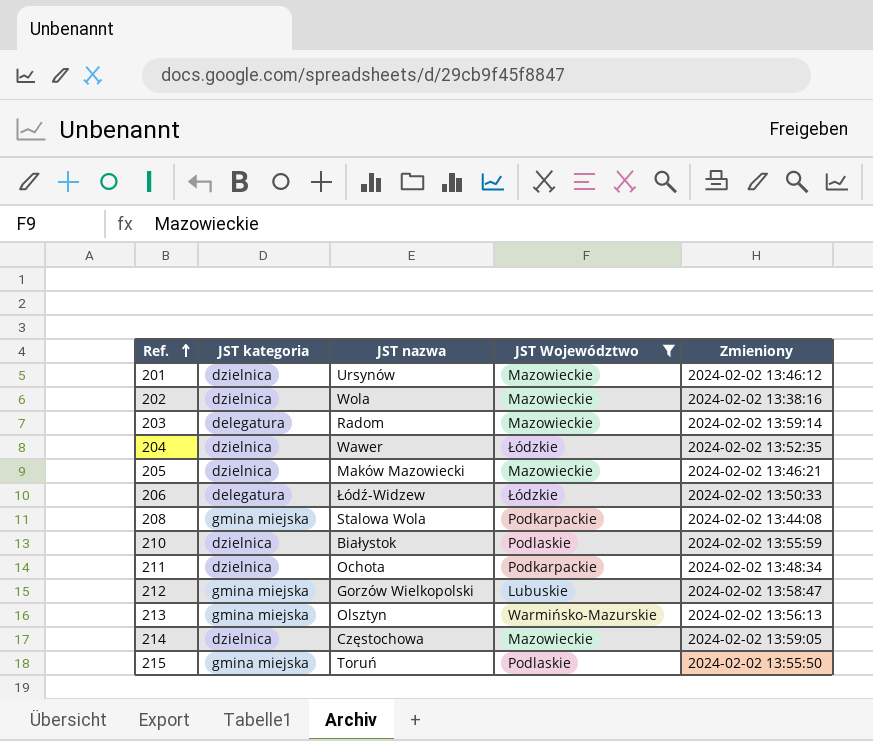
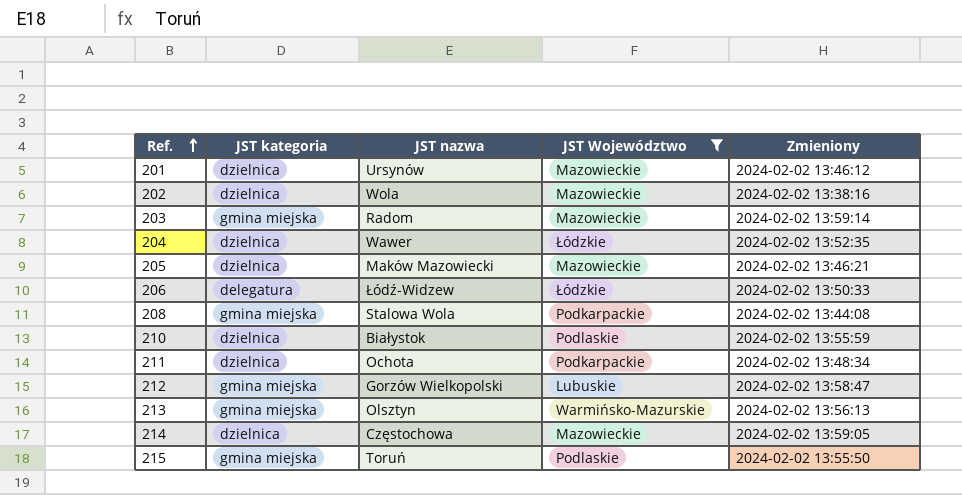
203 | JST kategoria: delegatura -> gmina miejska

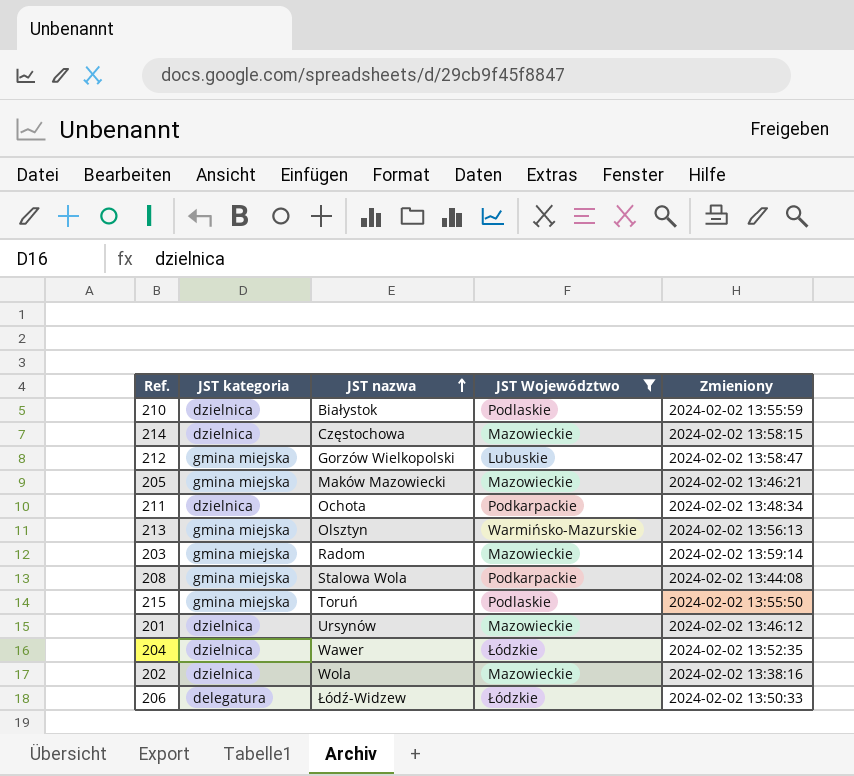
row order: Ref. ascending -> JST nazwa ascending
214 | Zmieniony: 2024-02-02 13:59:05 -> 2024-02-02 13:58:15
205 | JST kategoria: dzielnica -> gmina miejska

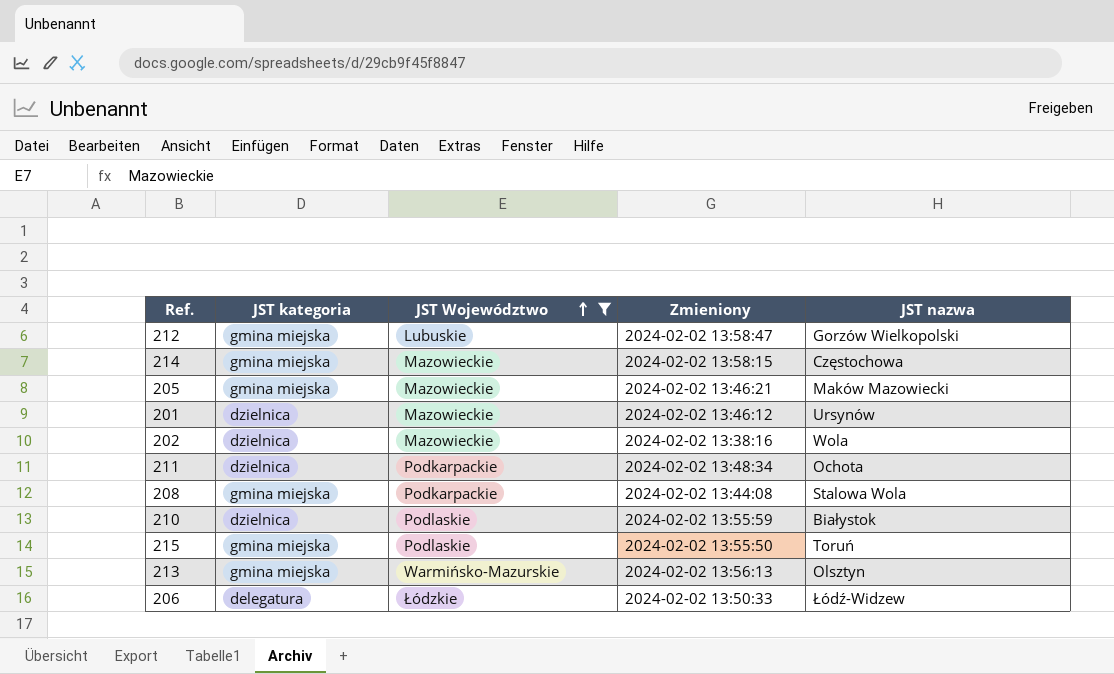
row order: JST nazwa ascending -> JST Województwo ascending
column JST nazwa | position: 3 -> 5
row 203: gmina miejska | Radom | Mazowieckie | 2024-02-02 13:59:14 -> none
row 204: dzielnica | Wawer | Łódzkie | 2024-02-02 13:52:35 -> none
214 | JST kategoria: dzielnica -> gmina miejska

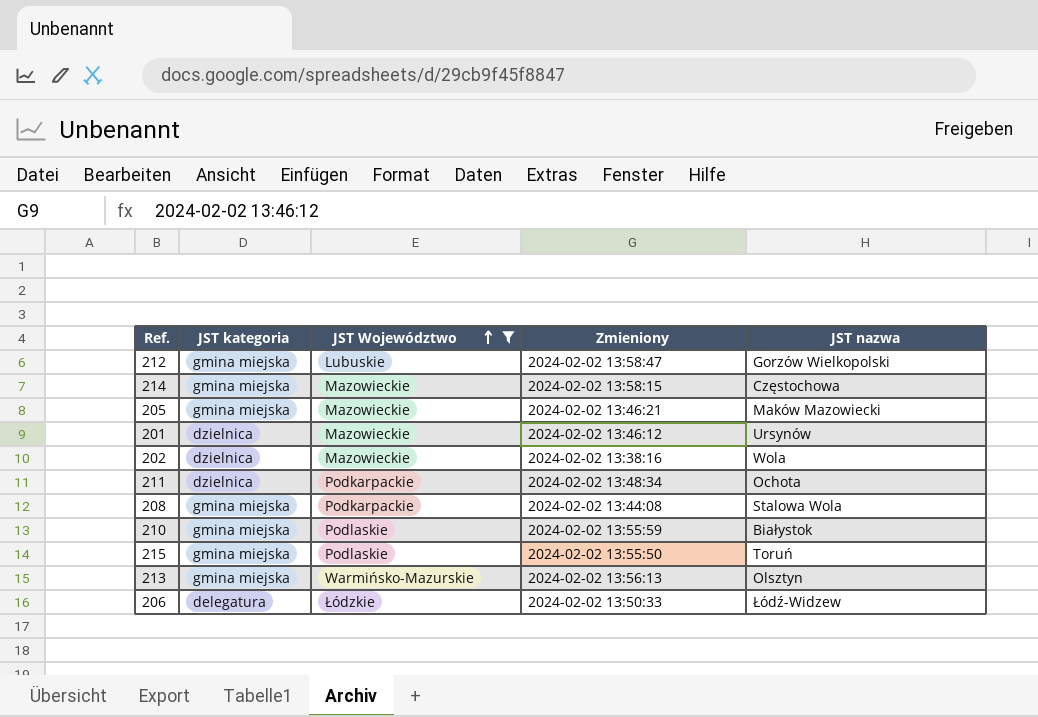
210 | JST kategoria: dzielnica -> gmina miejska

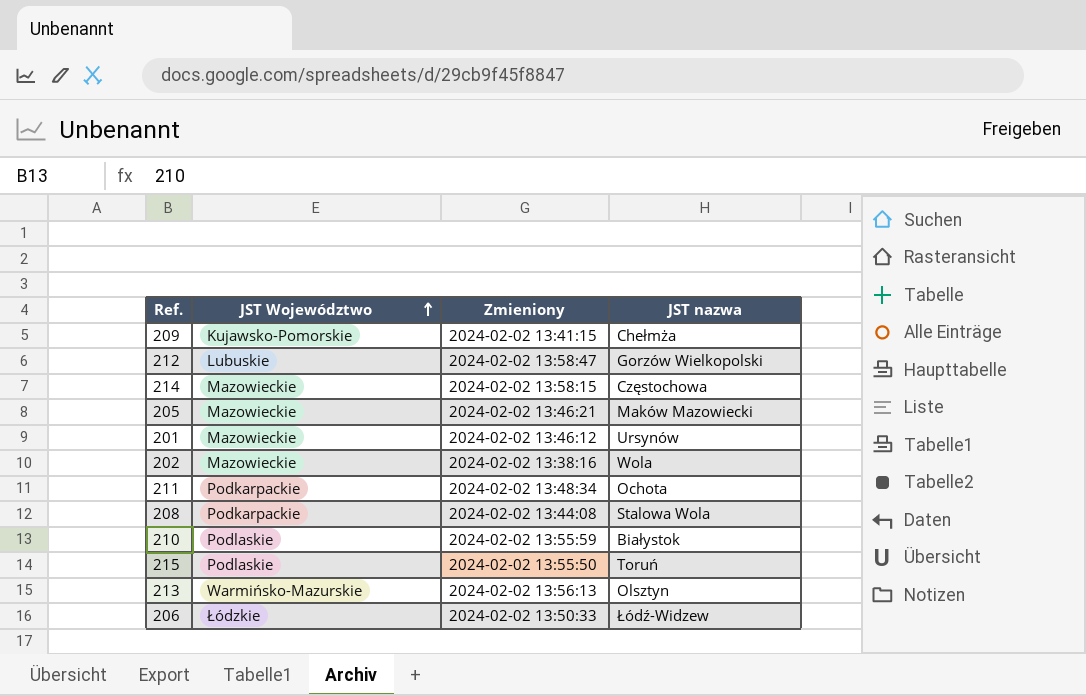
filter: JST Województwo != Kujawsko-Pomorskie -> none
column JST kategoria | position: 2 -> none

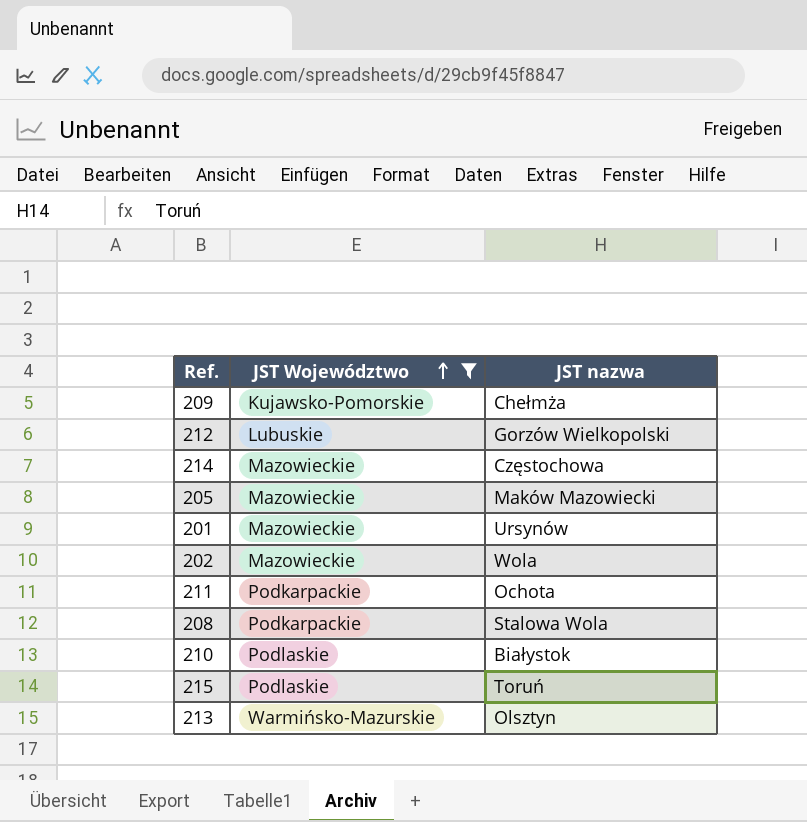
filter: none -> JST Województwo != Łódzkie
column Zmieniony | position: 3 -> none

